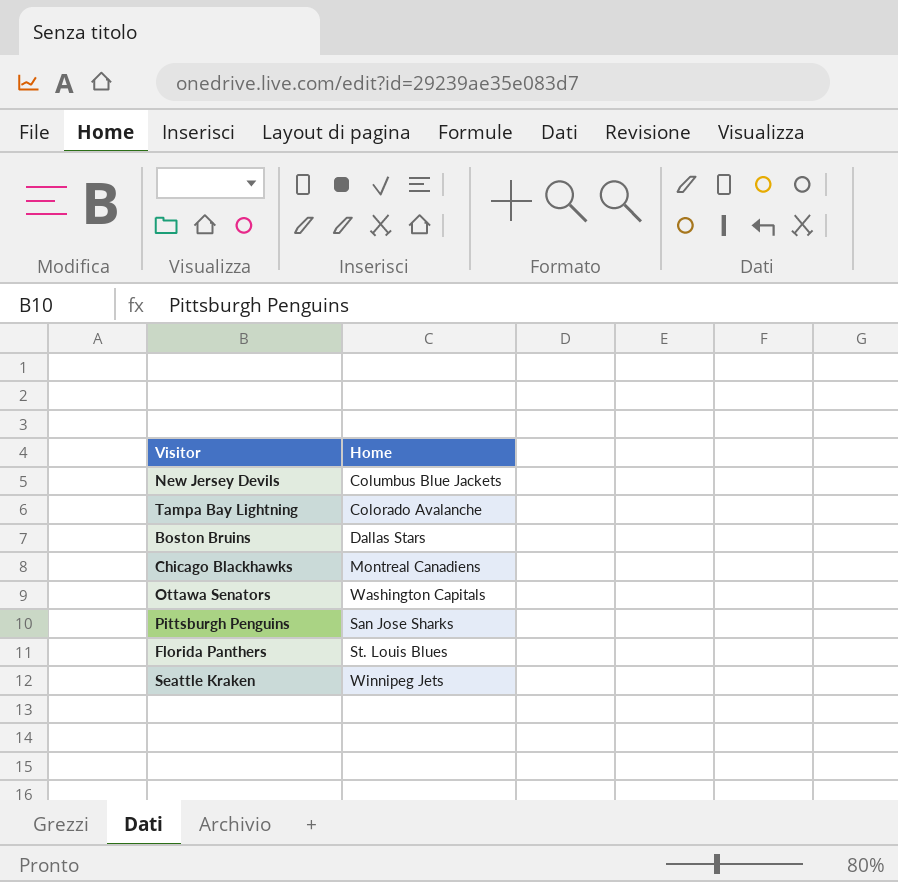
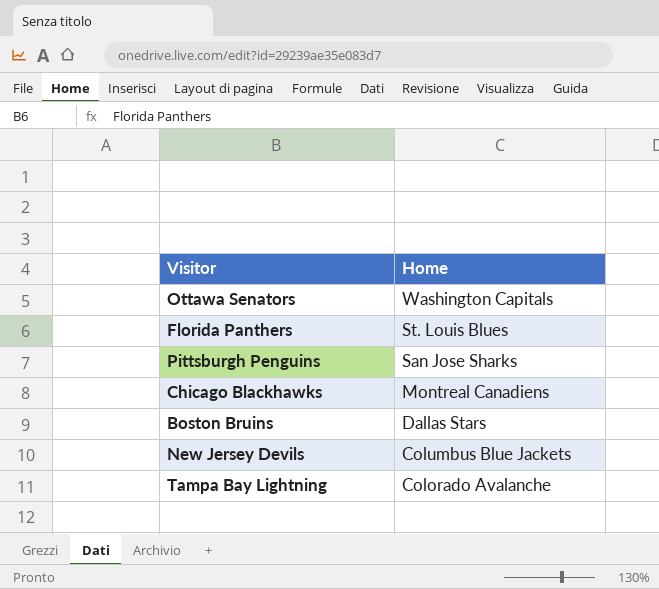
row order: none -> Home descending
row Seattle Kraken: Winnipeg Jets -> none

